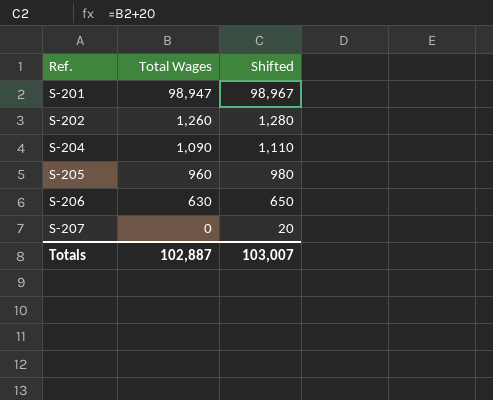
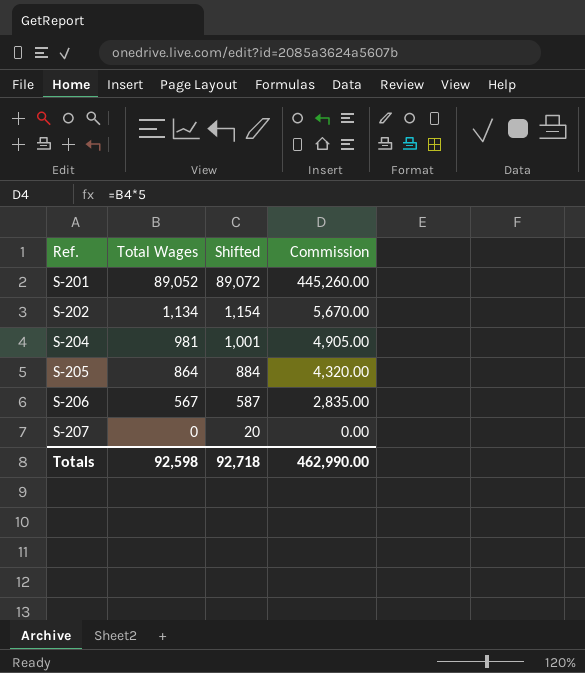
column Commission | formula: none -> [Total Wages] * 5
S-201 | Total Wages: 98,947 -> 89,052
S-201 | Shifted: 98,967 -> 89,072
S-202 | Total Wages: 1,260 -> 1,134
S-202 | Shifted: 1,280 -> 1,154
S-204 | Total Wages: 1,090 -> 981
S-204 | Shifted: 1,110 -> 1,001
S-205 | Total Wages: 960 -> 864
S-205 | Shifted: 980 -> 884
S-206 | Total Wages: 630 -> 567
S-206 | Shifted: 650 -> 587
Totals | Total Wages: 102,887 -> 92,598
Totals | Shifted: 103,007 -> 92,718

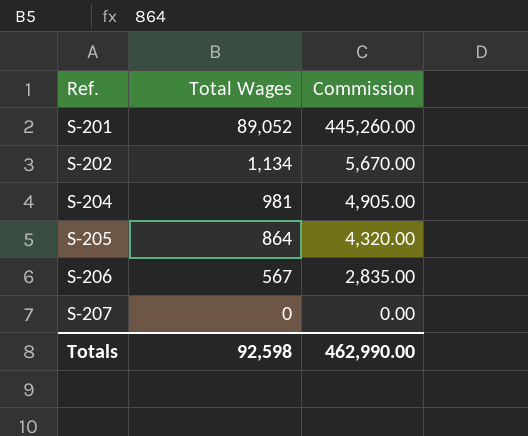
column Shifted | formula: [Total Wages] + 20 -> none

